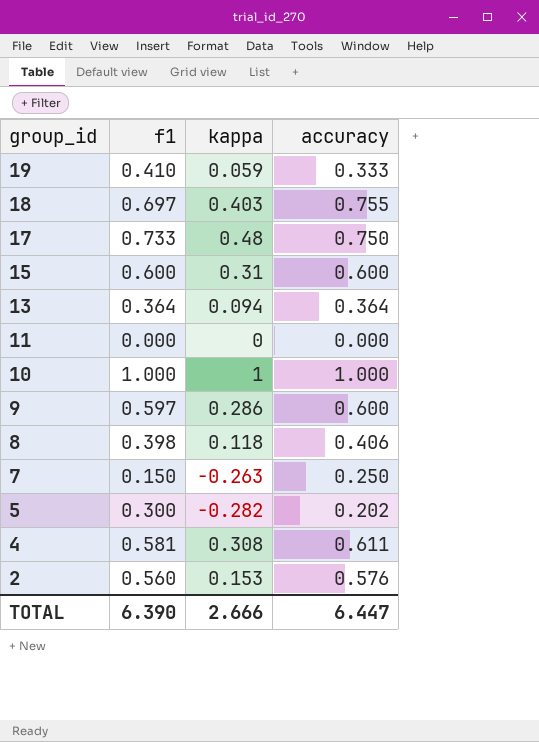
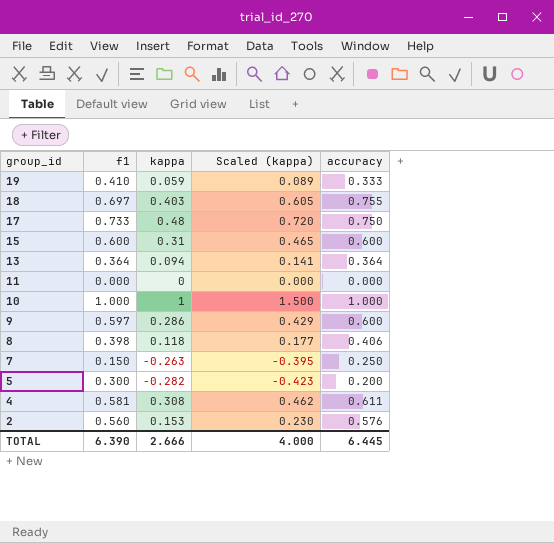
column Scaled (kappa) | formula: none -> [kappa] * 1.5
5 | accuracy: 0.202 -> 0.200
TOTAL | accuracy: 6.447 -> 6.445

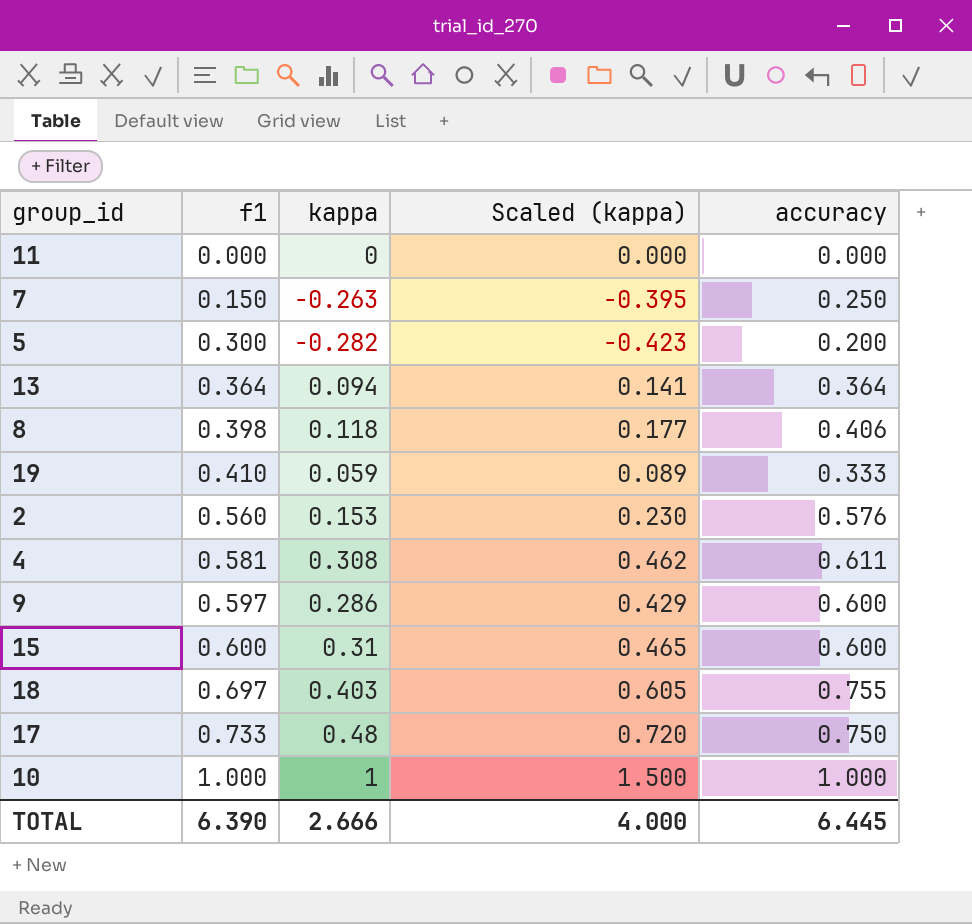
row order: group_id descending -> f1 ascending

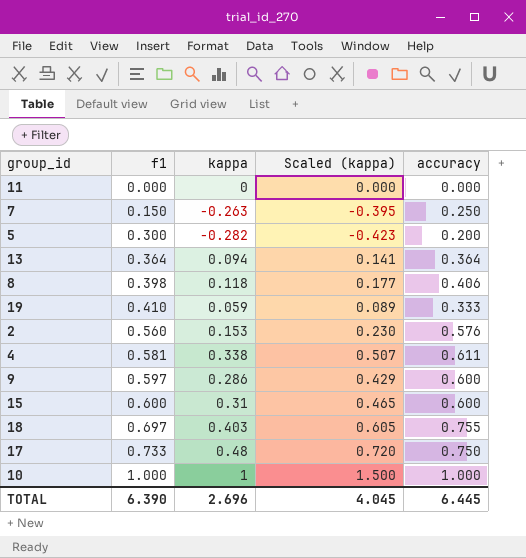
4 | kappa: 0.308 -> 0.338
4 | Scaled (kappa): 0.462 -> 0.507
TOTAL | kappa: 2.666 -> 2.696
TOTAL | Scaled (kappa): 4.000 -> 4.045

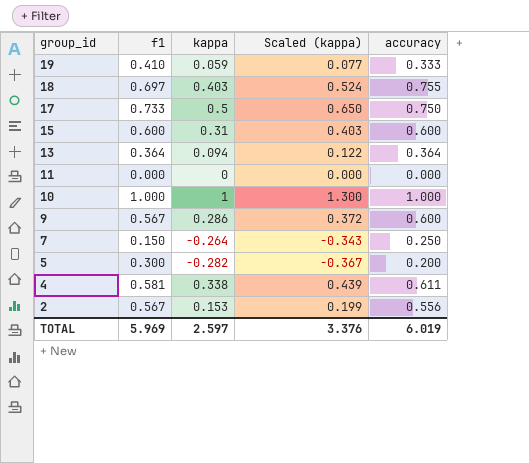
row order: f1 ascending -> group_id descending
column Scaled (kappa) | formula: [kappa] * 1.5 -> [kappa] * 1.3
row 8: 0.398 | 0.118 | 0.177 | 0.406 -> none
17 | kappa: 0.48 -> 0.5
9 | f1: 0.597 -> 0.567
7 | kappa: -0.263 -> -0.264
2 | f1: 0.560 -> 0.567
2 | accuracy: 0.576 -> 0.556
TOTAL | f1: 6.390 -> 5.969
TOTAL | kappa: 2.696 -> 2.597
TOTAL | Scaled (kappa): 4.045 -> 3.376
TOTAL | accuracy: 6.445 -> 6.019

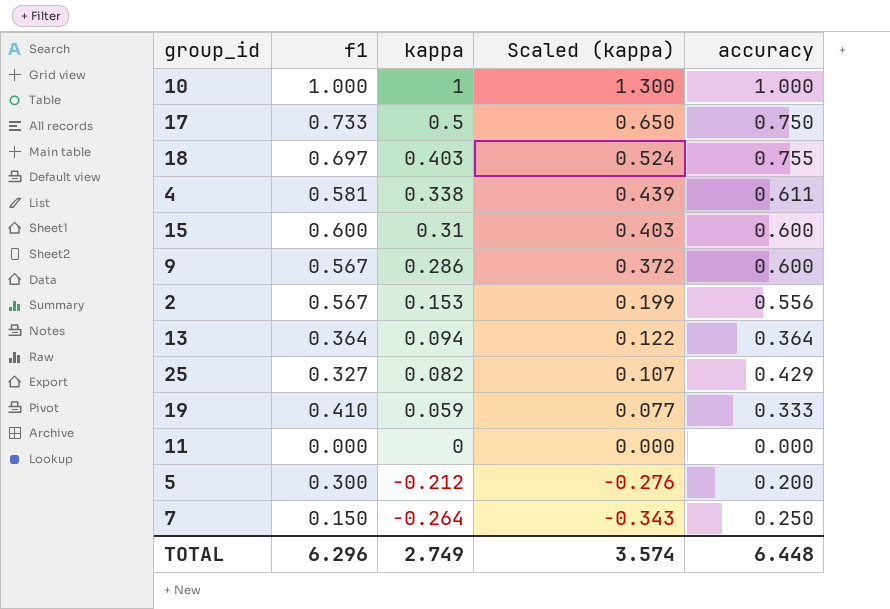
row order: group_id descending -> kappa descending
row 25: none -> 0.327 | 0.082 | 0.107 | 0.429
5 | kappa: -0.282 -> -0.212
5 | Scaled (kappa): -0.367 -> -0.276
TOTAL | f1: 5.969 -> 6.296
TOTAL | kappa: 2.597 -> 2.749
TOTAL | Scaled (kappa): 3.376 -> 3.574
TOTAL | accuracy: 6.019 -> 6.448

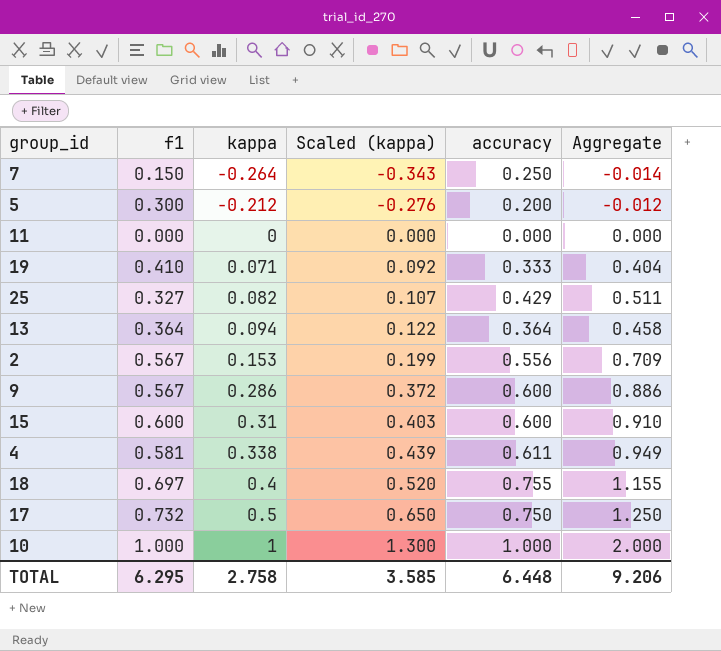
row order: kappa descending -> kappa ascending
column Aggregate | formula: none -> [kappa] + [accuracy]
19 | kappa: 0.059 -> 0.071
19 | Scaled (kappa): 0.077 -> 0.092
18 | kappa: 0.403 -> 0.4
18 | Scaled (kappa): 0.524 -> 0.520
17 | f1: 0.733 -> 0.732
TOTAL | f1: 6.296 -> 6.295
TOTAL | kappa: 2.749 -> 2.758
TOTAL | Scaled (kappa): 3.574 -> 3.585

